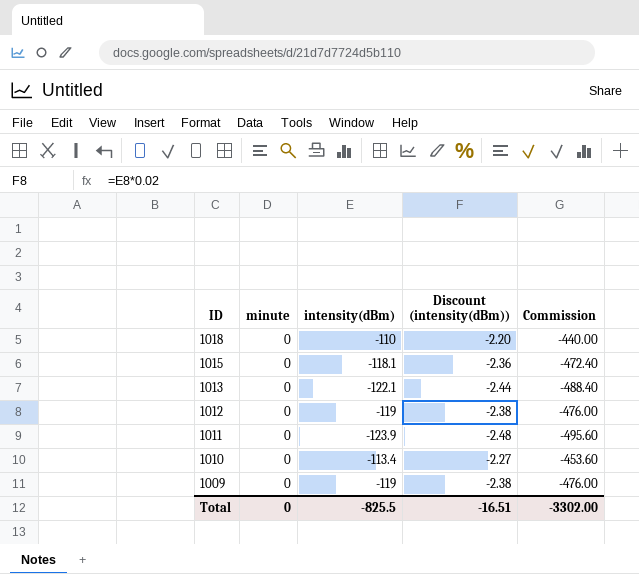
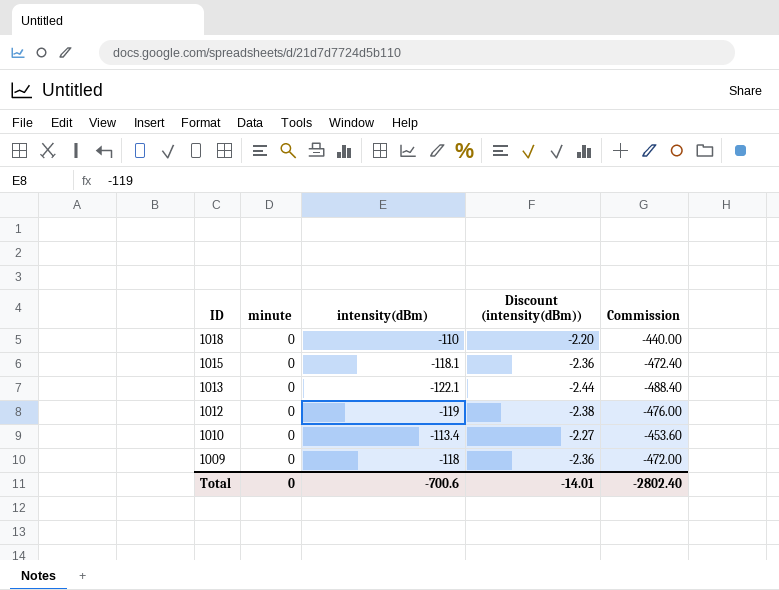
row 1011: 0 | -123.9 | -2.48 | -495.60 -> none
1009 | intensity(dBm): -119 -> -118
1009 | Discount (intensity(dBm)): -2.38 -> -2.36
1009 | Commission: -476.00 -> -472.00
Total | intensity(dBm): -825.5 -> -700.6
Total | Discount (intensity(dBm)): -16.51 -> -14.01
Total | Commission: -3302.00 -> -2802.40

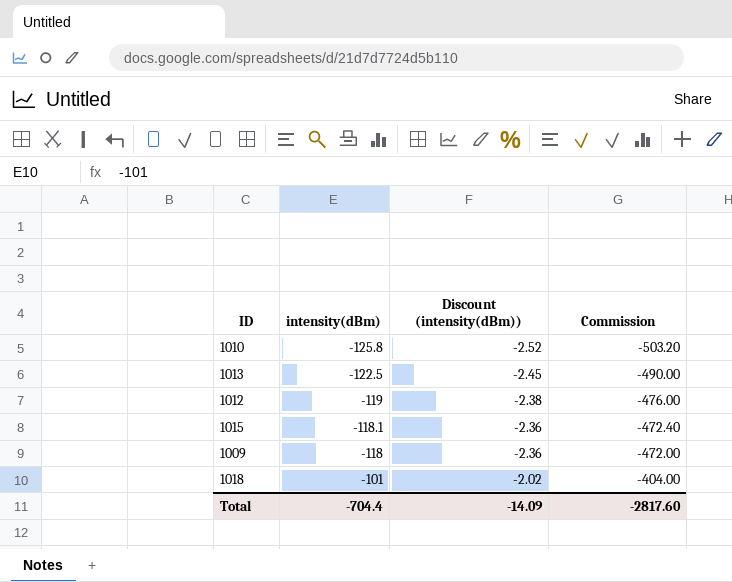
row order: ID descending -> intensity(dBm) ascending
column minute | position: 2 -> none
1010 | intensity(dBm): -113.4 -> -125.8
1010 | Discount (intensity(dBm)): -2.27 -> -2.52
1010 | Commission: -453.60 -> -503.20
1013 | intensity(dBm): -122.1 -> -122.5
1013 | Discount (intensity(dBm)): -2.44 -> -2.45
1013 | Commission: -488.40 -> -490.00
1018 | intensity(dBm): -110 -> -101
1018 | Discount (intensity(dBm)): -2.20 -> -2.02
1018 | Commission: -440.00 -> -404.00
Total | intensity(dBm): -700.6 -> -704.4
Total | Discount (intensity(dBm)): -14.01 -> -14.09
Total | Commission: -2802.40 -> -2817.60

